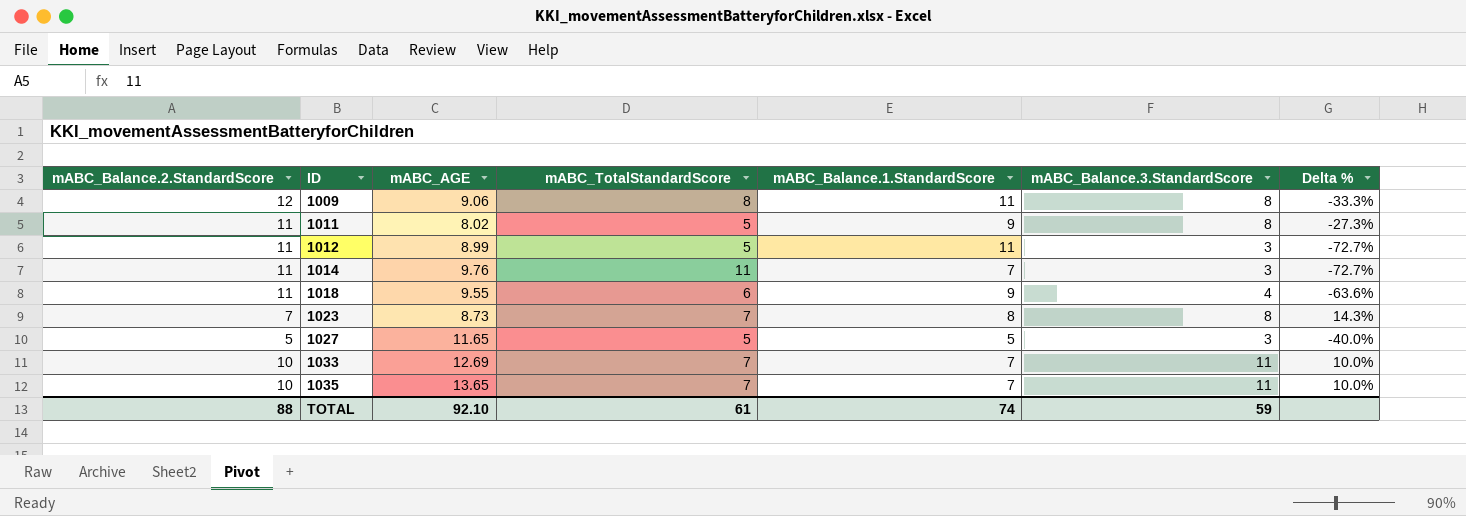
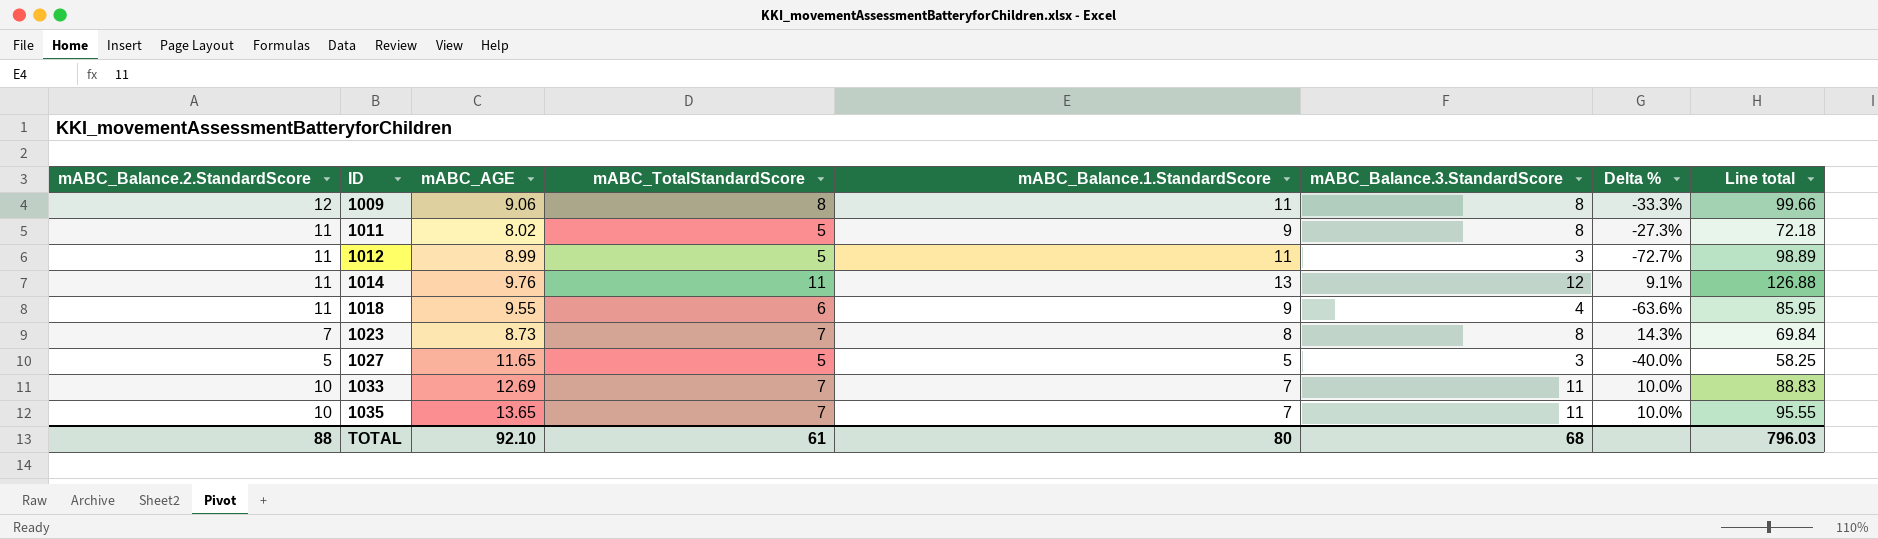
column Line total | formula: none -> [mABC_AGE] * [mABC_Balance.1.StandardScore]
1014 | mABC_Balance.1.StandardScore: 7 -> 13
1014 | mABC_Balance.3.StandardScore: 3 -> 12
1014 | Delta %: -72.7% -> 9.1%
TOTAL | mABC_Balance.1.StandardScore: 74 -> 80
TOTAL | mABC_Balance.3.StandardScore: 59 -> 68

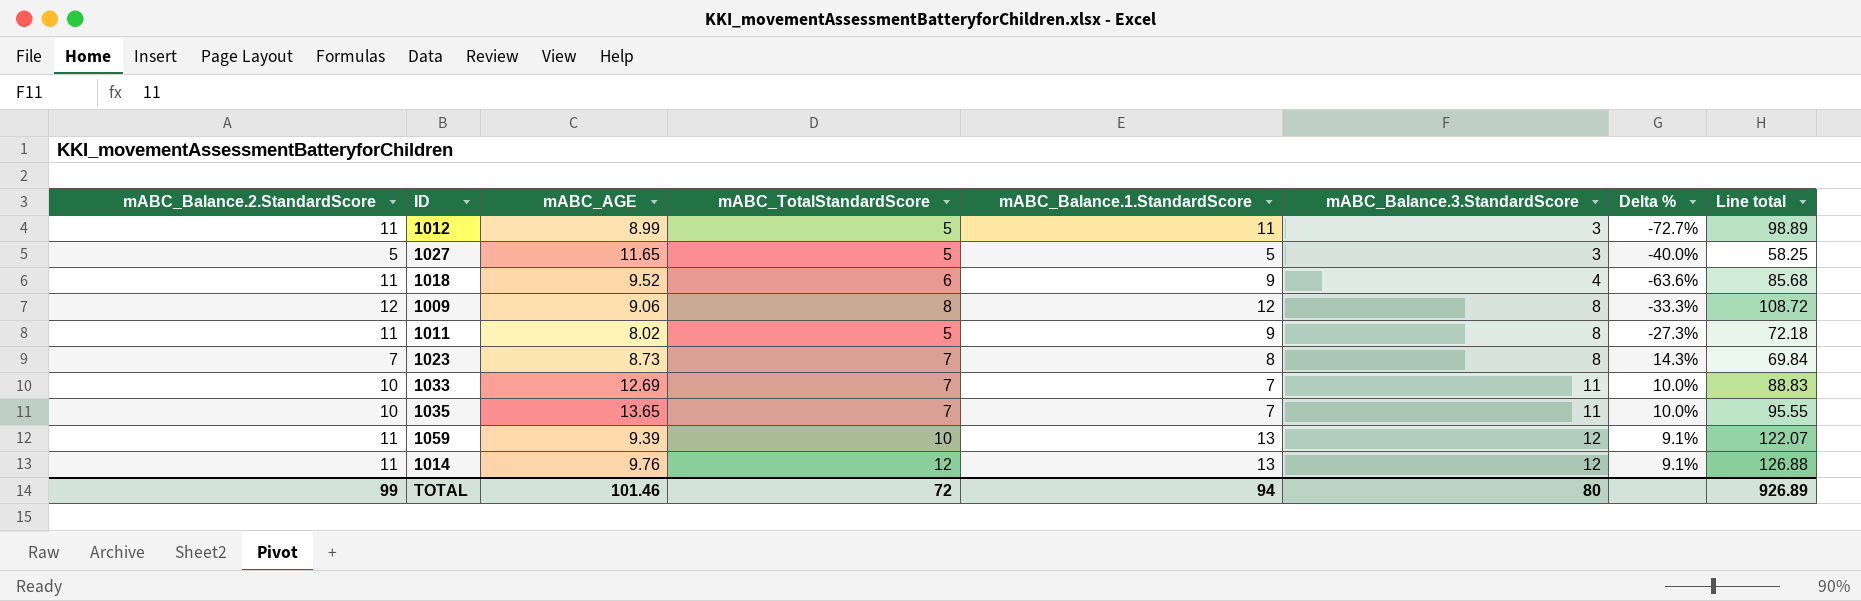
row order: ID ascending -> mABC_Balance.3.StandardScore ascending
1018 | mABC_AGE: 9.55 -> 9.52
1018 | Line total: 85.95 -> 85.68
1009 | mABC_Balance.1.StandardScore: 11 -> 12
1009 | Line total: 99.66 -> 108.72
row 1059: none -> 11 | 9.39 | 10 | 13 | 12 | 9.1% | 122.07
1014 | mABC_TotalStandardScore: 11 -> 12
TOTAL | mABC_Balance.2.StandardScore: 88 -> 99
TOTAL | mABC_AGE: 92.10 -> 101.46
TOTAL | mABC_TotalStandardScore: 61 -> 72
TOTAL | mABC_Balance.1.StandardScore: 80 -> 94
TOTAL | mABC_Balance.3.StandardScore: 68 -> 80
TOTAL | Line total: 796.03 -> 926.89

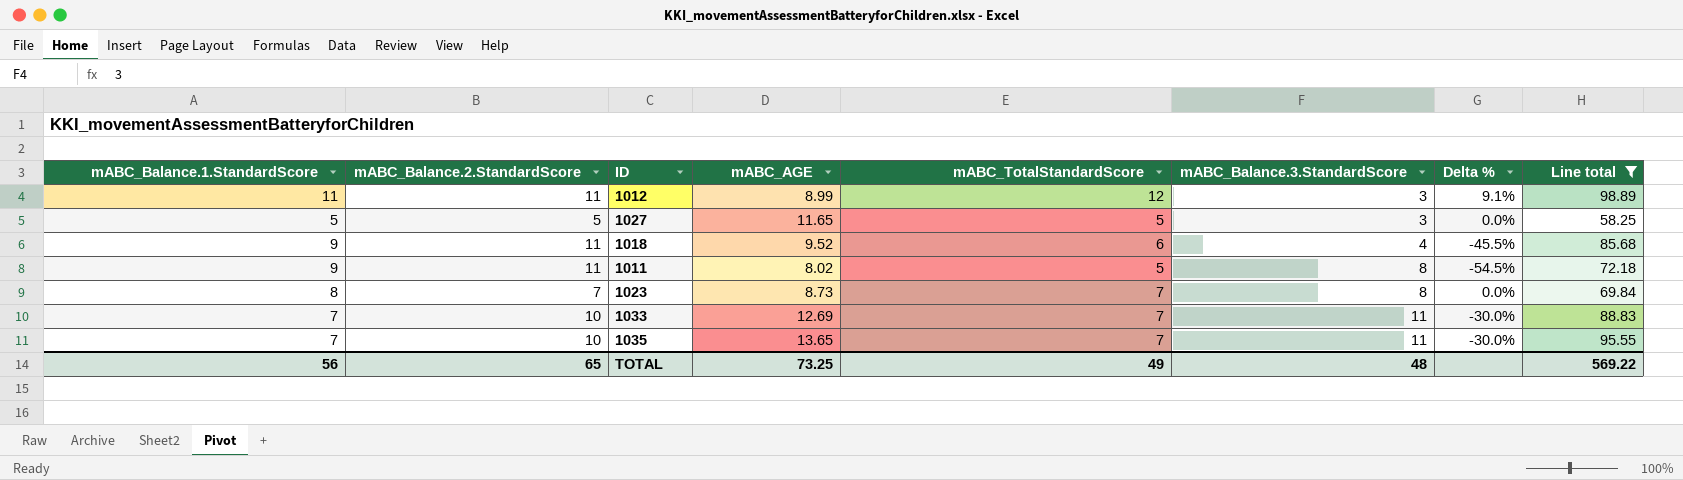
filter: none -> Line total <= 98.89
column mABC_Balance.1.StandardScore | position: 5 -> 1
column Delta % | formula: ([mABC_Balance.3.StandardScore] - [mABC_Balance.2.StandardScore]) / [mABC_Balance.2.StandardScore] -> ([mABC_TotalStandardScore] - [mABC_Balance.2.StandardScore]) / [mABC_Balance.2.StandardScore]
1012 | mABC_TotalStandardScore: 5 -> 12
TOTAL | mABC_Balance.1.StandardScore: 94 -> 56
TOTAL | mABC_Balance.2.StandardScore: 99 -> 65
TOTAL | mABC_AGE: 101.46 -> 73.25
TOTAL | mABC_TotalStandardScore: 72 -> 49
TOTAL | mABC_Balance.3.StandardScore: 80 -> 48
TOTAL | Line total: 926.89 -> 569.22

